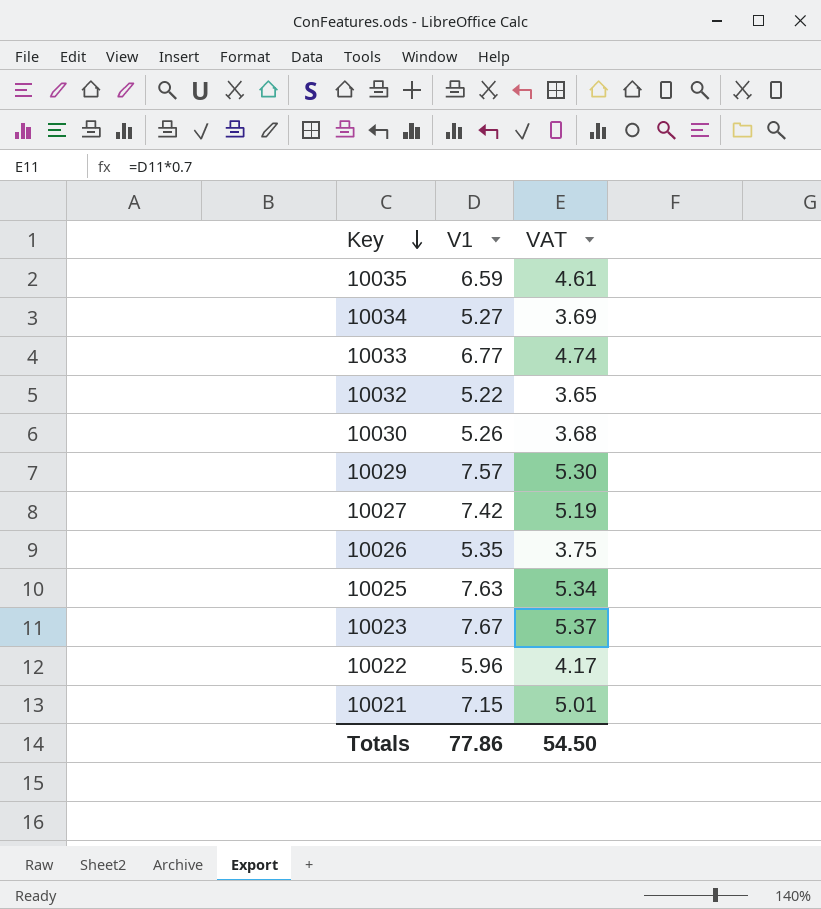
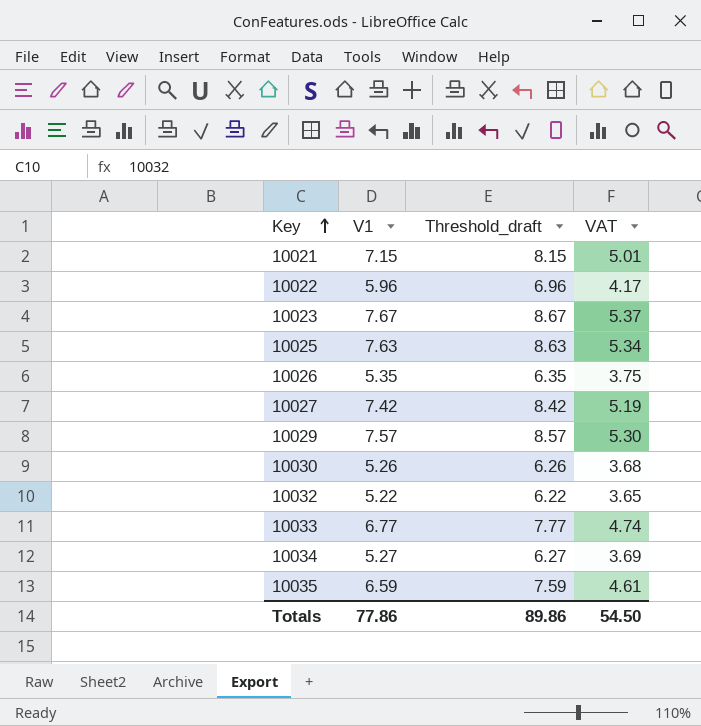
row order: Key descending -> Key ascending
column Threshold_draft | formula: none -> [V1] + 1

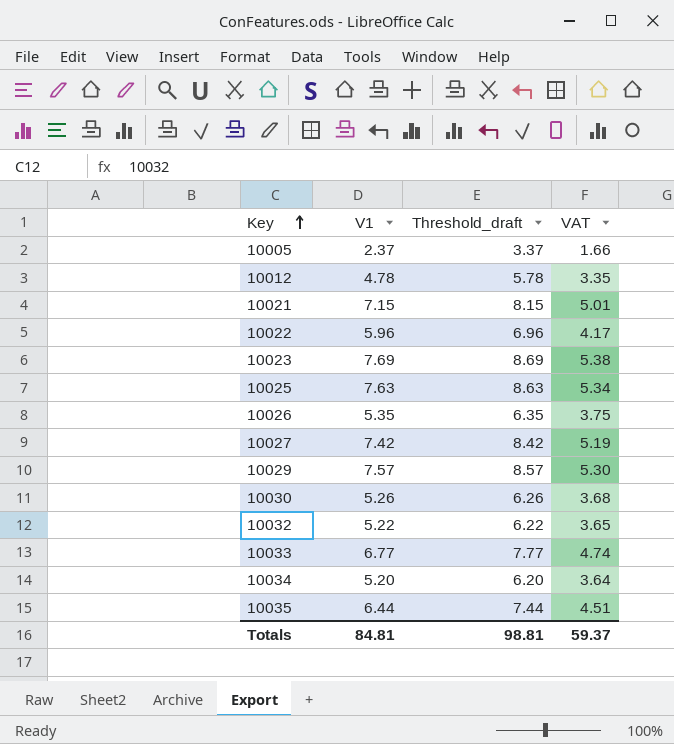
row 10005: none -> 2.37 | 3.37 | 1.66
row 10012: none -> 4.78 | 5.78 | 3.35
10023 | V1: 7.67 -> 7.69
10023 | Threshold_draft: 8.67 -> 8.69
10023 | VAT: 5.37 -> 5.38
10034 | V1: 5.27 -> 5.20
10034 | Threshold_draft: 6.27 -> 6.20
10034 | VAT: 3.69 -> 3.64
10035 | V1: 6.59 -> 6.44
10035 | Threshold_draft: 7.59 -> 7.44
10035 | VAT: 4.61 -> 4.51
Totals | V1: 77.86 -> 84.81
Totals | Threshold_draft: 89.86 -> 98.81
Totals | VAT: 54.50 -> 59.37

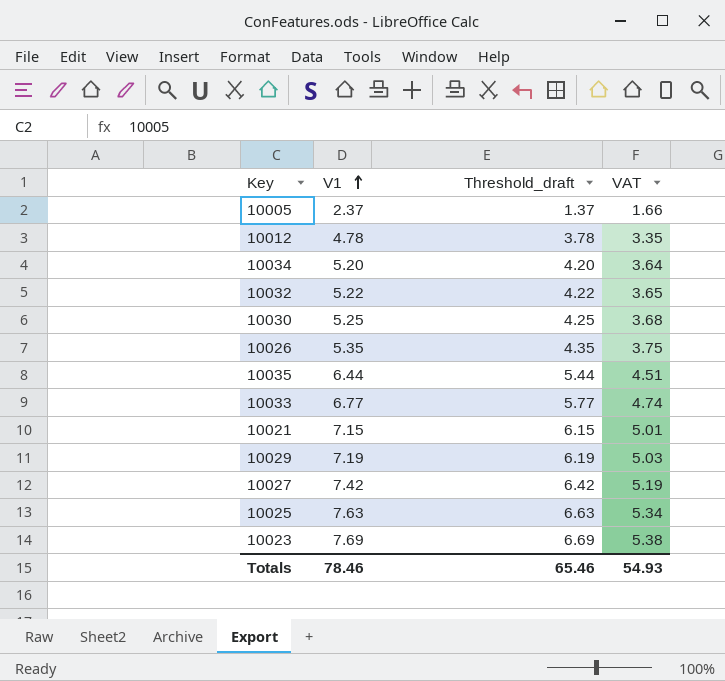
row order: Key ascending -> V1 ascending
column Threshold_draft | formula: [V1] + 1 -> [V1] - 1
row 10022: 5.96 | 6.96 | 4.17 -> none
10030 | V1: 5.26 -> 5.25
10029 | V1: 7.57 -> 7.19
10029 | VAT: 5.30 -> 5.03
Totals | V1: 84.81 -> 78.46
Totals | Threshold_draft: 98.81 -> 65.46
Totals | VAT: 59.37 -> 54.93

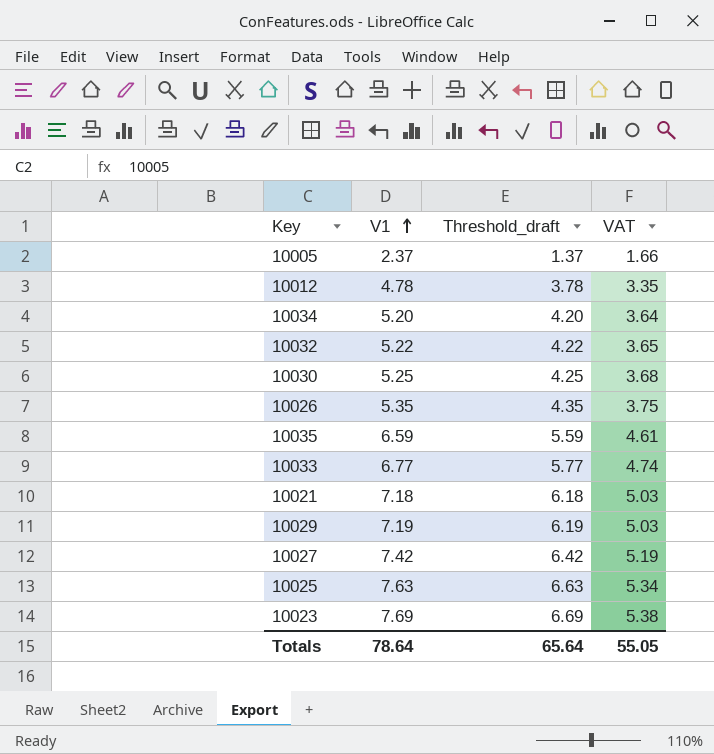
10035 | V1: 6.44 -> 6.59
10035 | Threshold_draft: 5.44 -> 5.59
10035 | VAT: 4.51 -> 4.61
10021 | V1: 7.15 -> 7.18
10021 | Threshold_draft: 6.15 -> 6.18
10021 | VAT: 5.01 -> 5.03
Totals | V1: 78.46 -> 78.64
Totals | Threshold_draft: 65.46 -> 65.64
Totals | VAT: 54.93 -> 55.05

